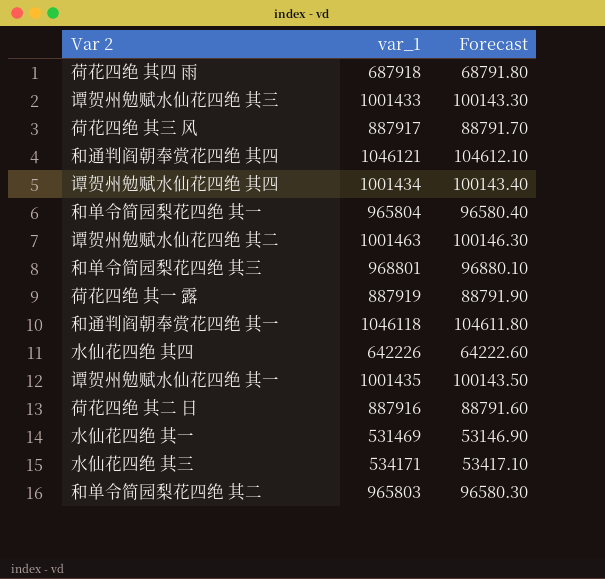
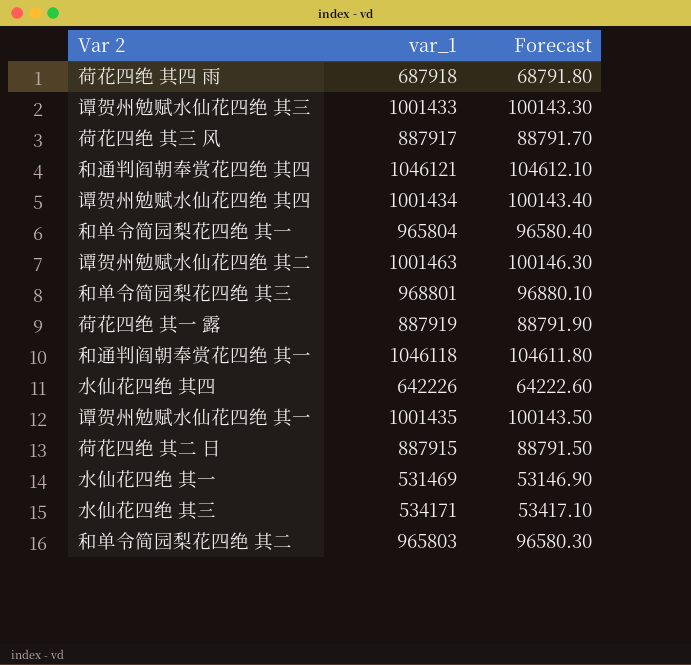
荷花四绝 其二 日 | var_1: 887916 -> 887915
荷花四绝 其二 日 | Forecast: 88791.60 -> 88791.50

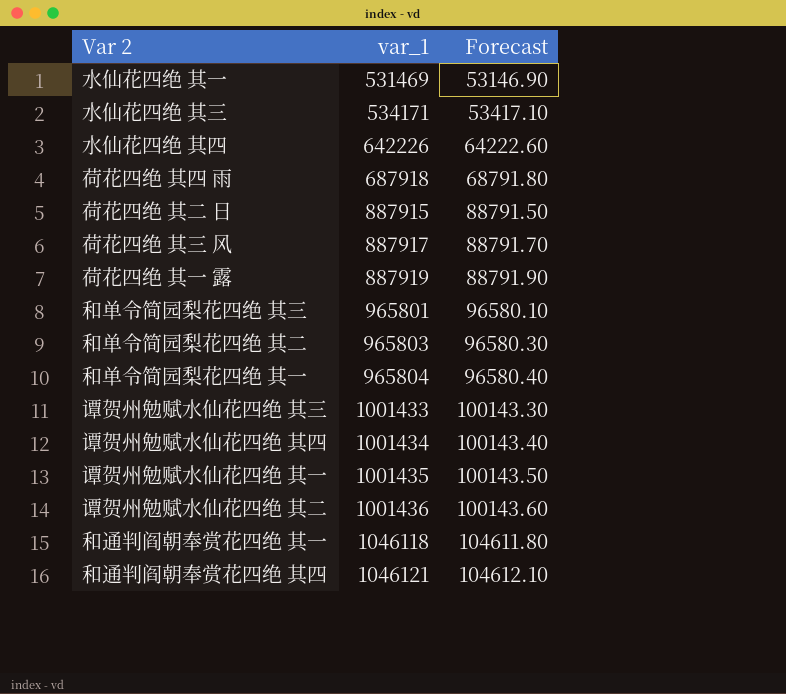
row order: none -> var_1 ascending
和单令简园梨花四绝 其三 | var_1: 968801 -> 965801
和单令简园梨花四绝 其三 | Forecast: 96880.10 -> 96580.10
谭贺州勉赋水仙花四绝 其二 | var_1: 1001463 -> 1001436
谭贺州勉赋水仙花四绝 其二 | Forecast: 100146.30 -> 100143.60

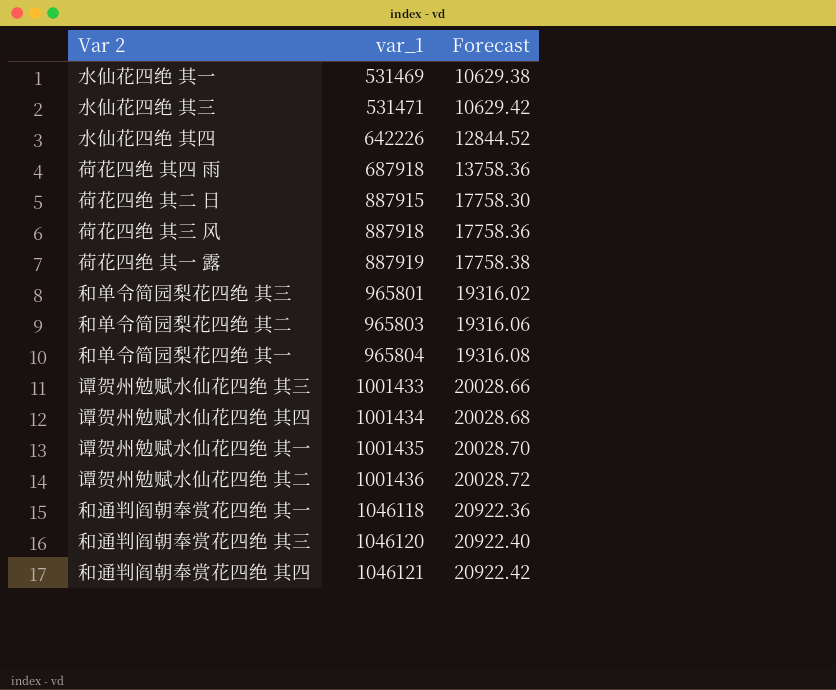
column Forecast | formula: [var_1] * 0.1 -> [var_1] * 0.02
水仙花四绝 其三 | var_1: 534171 -> 531471
荷花四绝 其三 风 | var_1: 887917 -> 887918
row 和通判阎朝奉赏花四绝 其三: none -> 1046120 | 20922.40

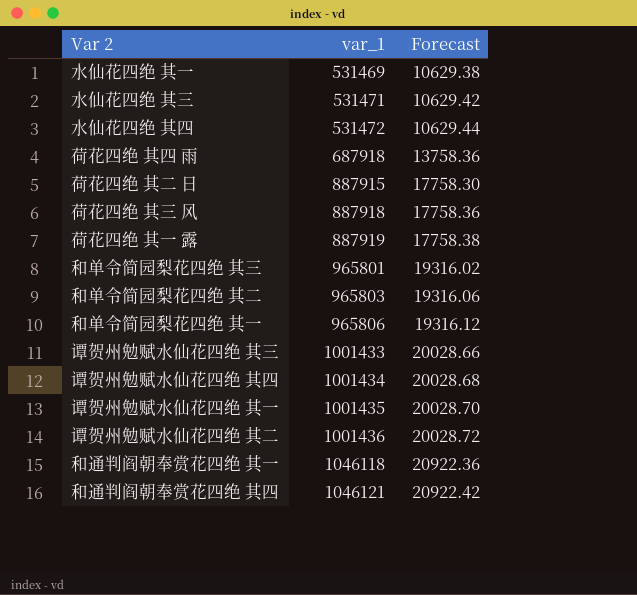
row 和通判阎朝奉赏花四绝 其三: 1046120 | 20922.40 -> none
水仙花四绝 其四 | var_1: 642226 -> 531472
水仙花四绝 其四 | Forecast: 12844.52 -> 10629.44
和单令简园梨花四绝 其一 | var_1: 965804 -> 965806
和单令简园梨花四绝 其一 | Forecast: 19316.08 -> 19316.12

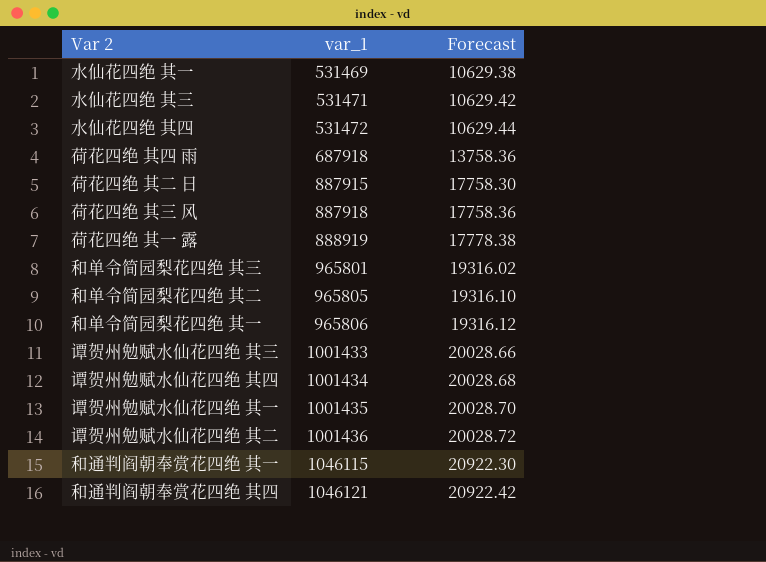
荷花四绝 其一 露 | var_1: 887919 -> 888919
荷花四绝 其一 露 | Forecast: 17758.38 -> 17778.38
和单令简园梨花四绝 其二 | var_1: 965803 -> 965805
和单令简园梨花四绝 其二 | Forecast: 19316.06 -> 19316.10
和通判阎朝奉赏花四绝 其一 | var_1: 1046118 -> 1046115
和通判阎朝奉赏花四绝 其一 | Forecast: 20922.36 -> 20922.30

